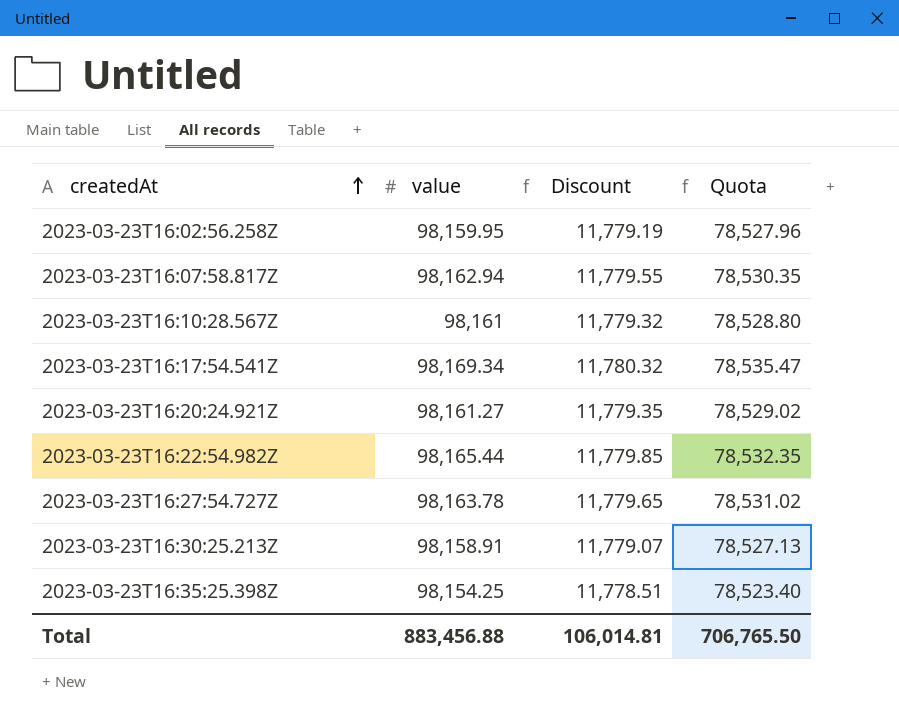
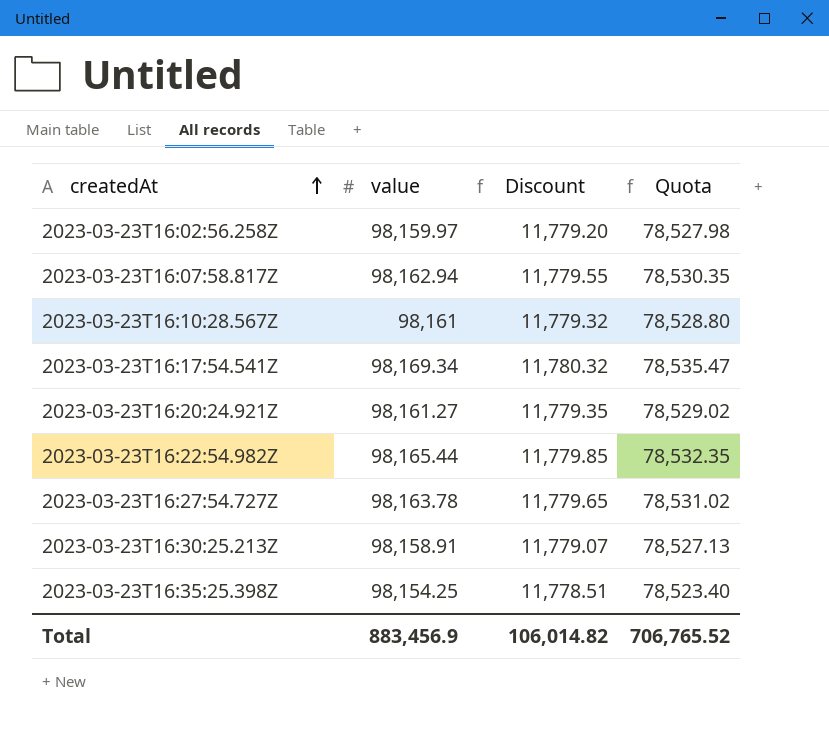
2023-03-23T16:02:56.258Z | value: 98,159.95 -> 98,159.97
2023-03-23T16:02:56.258Z | Discount: 11,779.19 -> 11,779.20
2023-03-23T16:02:56.258Z | Quota: 78,527.96 -> 78,527.98
Total | value: 883,456.88 -> 883,456.9
Total | Discount: 106,014.81 -> 106,014.82
Total | Quota: 706,765.50 -> 706,765.52

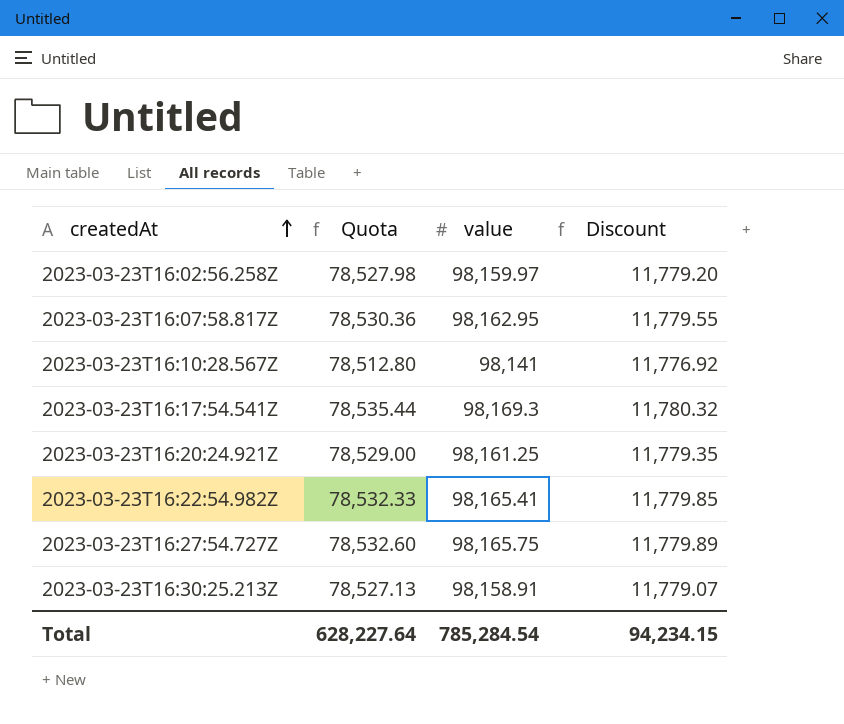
column Quota | position: 4 -> 2
row 2023-03-23T16:35:25.398Z: 98,154.25 | 11,778.51 | 78,523.40 -> none
2023-03-23T16:07:58.817Z | Quota: 78,530.35 -> 78,530.36
2023-03-23T16:07:58.817Z | value: 98,162.94 -> 98,162.95
2023-03-23T16:10:28.567Z | Quota: 78,528.80 -> 78,512.80
2023-03-23T16:10:28.567Z | value: 98,161 -> 98,141
2023-03-23T16:10:28.567Z | Discount: 11,779.32 -> 11,776.92
2023-03-23T16:17:54.541Z | Quota: 78,535.47 -> 78,535.44
2023-03-23T16:17:54.541Z | value: 98,169.34 -> 98,169.3
2023-03-23T16:20:24.921Z | Quota: 78,529.02 -> 78,529.00
2023-03-23T16:20:24.921Z | value: 98,161.27 -> 98,161.25
2023-03-23T16:22:54.982Z | Quota: 78,532.35 -> 78,532.33
2023-03-23T16:22:54.982Z | value: 98,165.44 -> 98,165.41
2023-03-23T16:27:54.727Z | Quota: 78,531.02 -> 78,532.60
2023-03-23T16:27:54.727Z | value: 98,163.78 -> 98,165.75
2023-03-23T16:27:54.727Z | Discount: 11,779.65 -> 11,779.89
Total | Quota: 706,765.52 -> 628,227.64
Total | value: 883,456.9 -> 785,284.54
Total | Discount: 106,014.82 -> 94,234.15

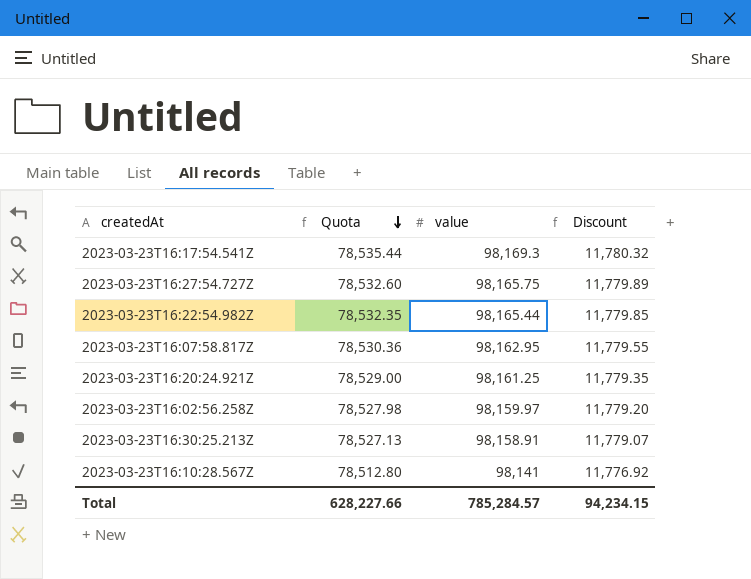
row order: createdAt ascending -> Quota descending
2023-03-23T16:22:54.982Z | Quota: 78,532.33 -> 78,532.35
2023-03-23T16:22:54.982Z | value: 98,165.41 -> 98,165.44
Total | Quota: 628,227.64 -> 628,227.66
Total | value: 785,284.54 -> 785,284.57

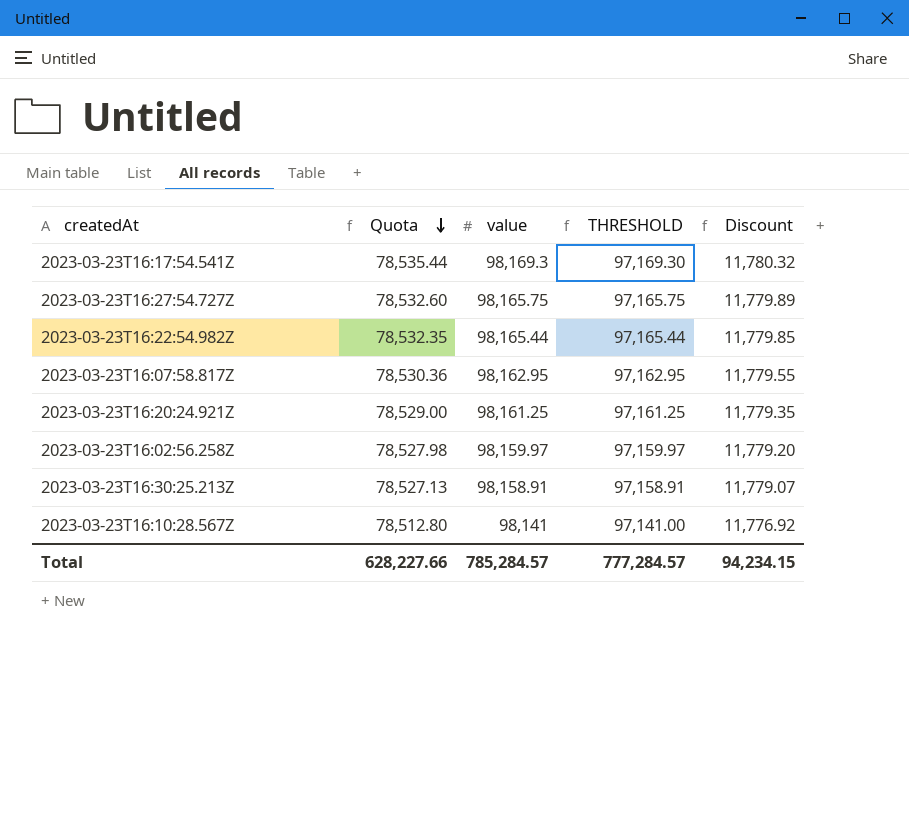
column THRESHOLD | formula: none -> [value] - 1000

